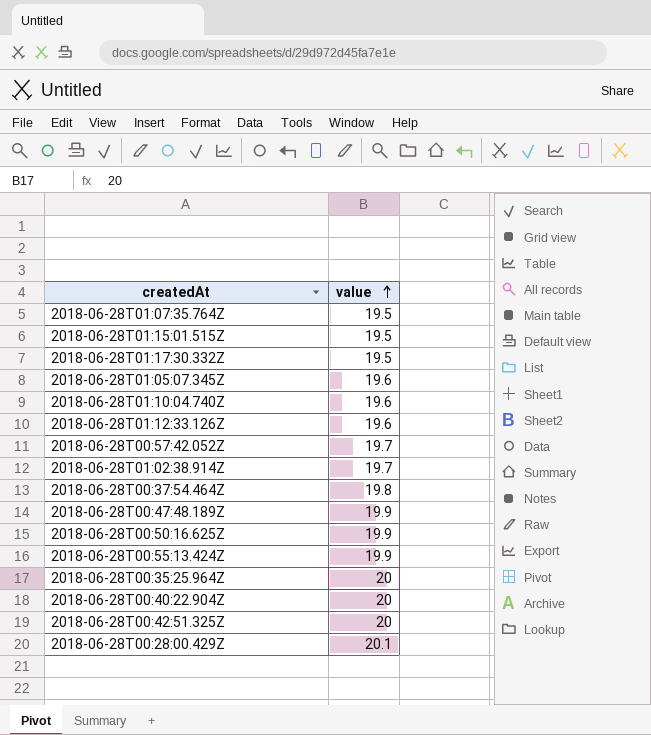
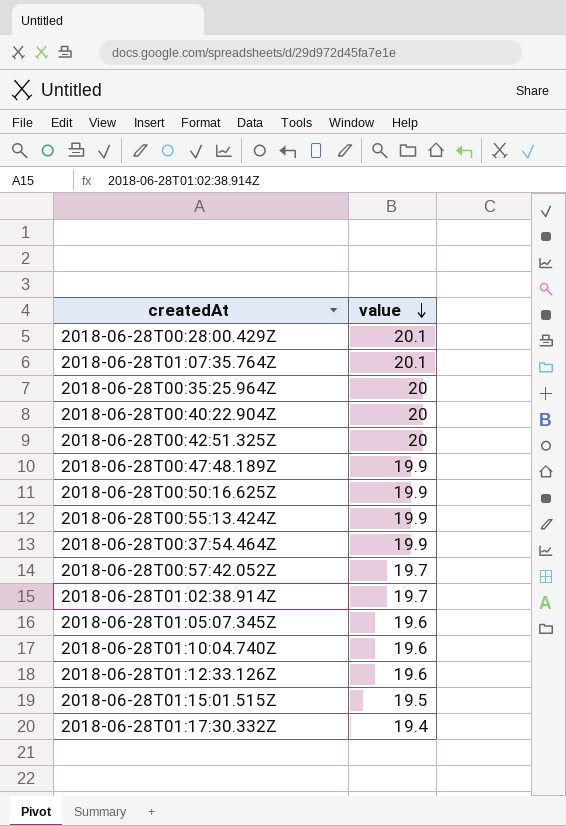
row order: value ascending -> value descending
2018-06-28T01:07:35.764Z | value: 19.5 -> 20.1
2018-06-28T00:37:54.464Z | value: 19.8 -> 19.9
2018-06-28T01:17:30.332Z | value: 19.5 -> 19.4

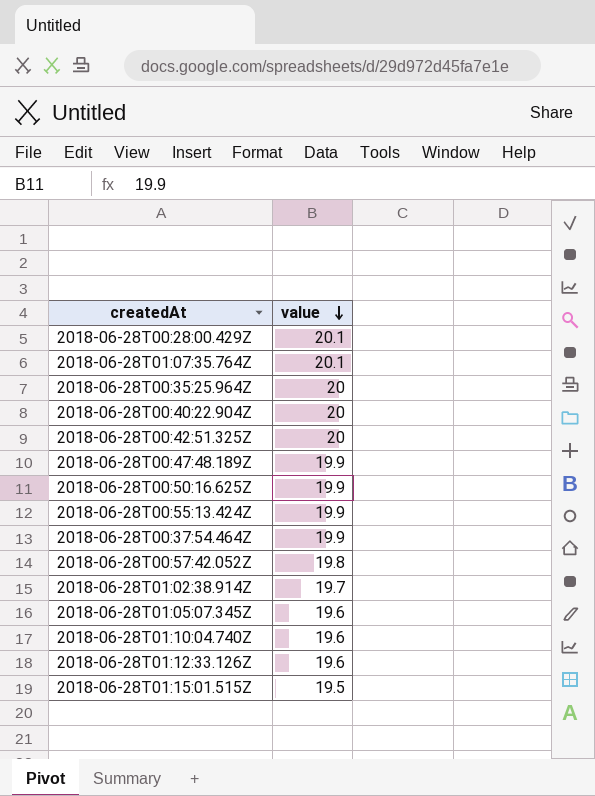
row 2018-06-28T01:17:30.332Z: 19.4 -> none
2018-06-28T00:57:42.052Z | value: 19.7 -> 19.8

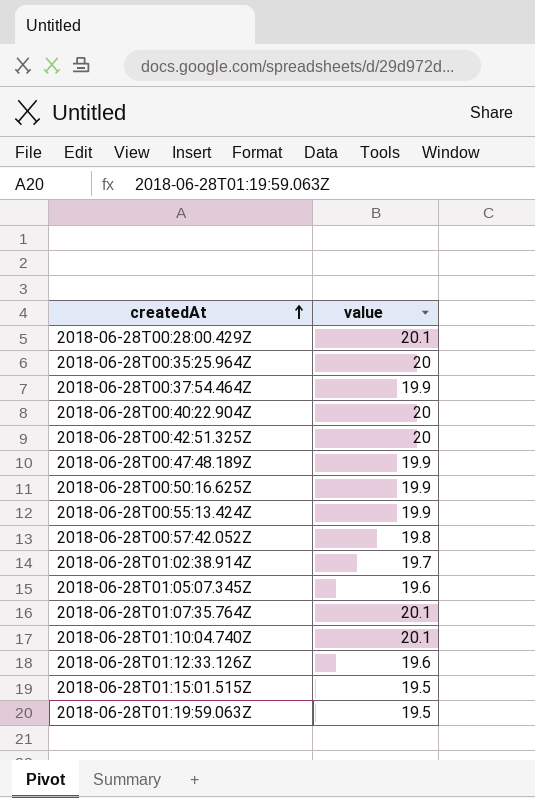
row order: value descending -> createdAt ascending
2018-06-28T01:10:04.740Z | value: 19.6 -> 20.1
row 2018-06-28T01:19:59.063Z: none -> 19.5

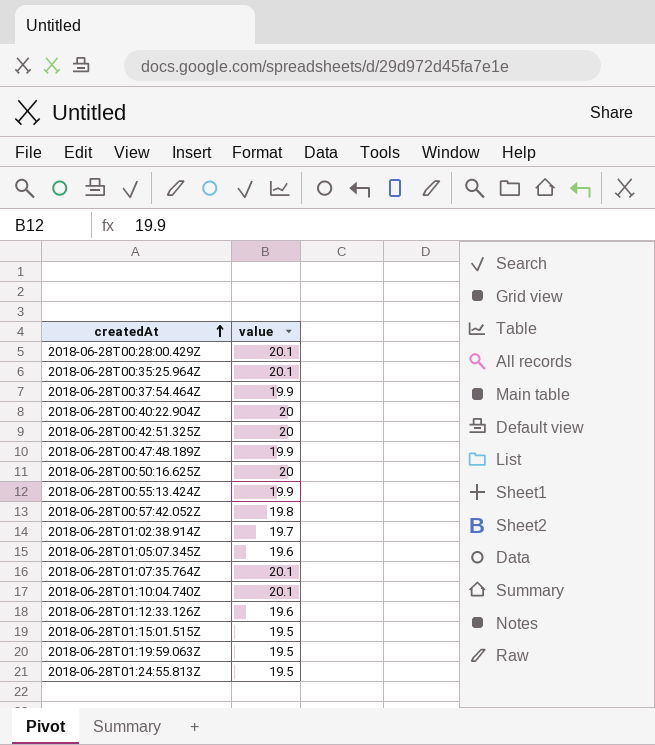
2018-06-28T00:35:25.964Z | value: 20 -> 20.1
2018-06-28T00:50:16.625Z | value: 19.9 -> 20
row 2018-06-28T01:24:55.813Z: none -> 19.5

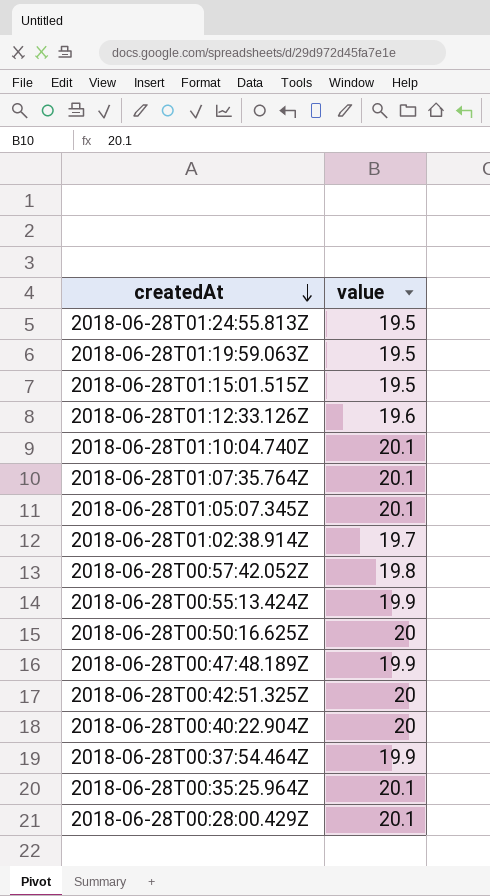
row order: createdAt ascending -> createdAt descending
2018-06-28T01:05:07.345Z | value: 19.6 -> 20.1

